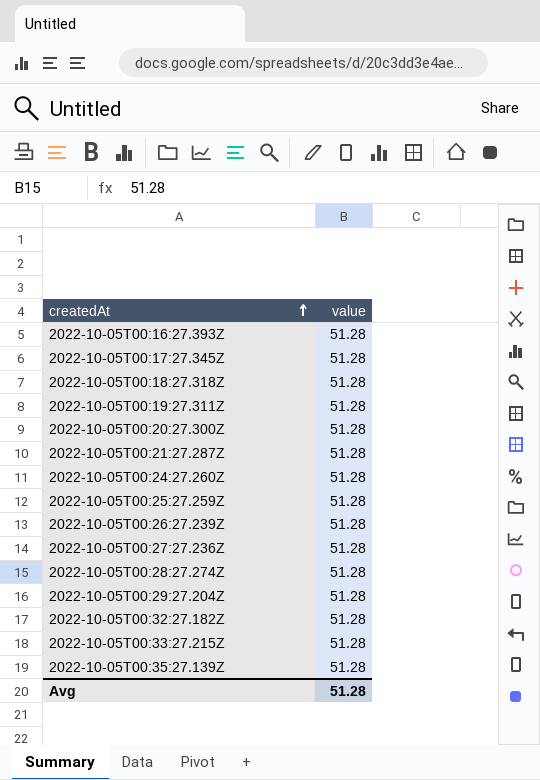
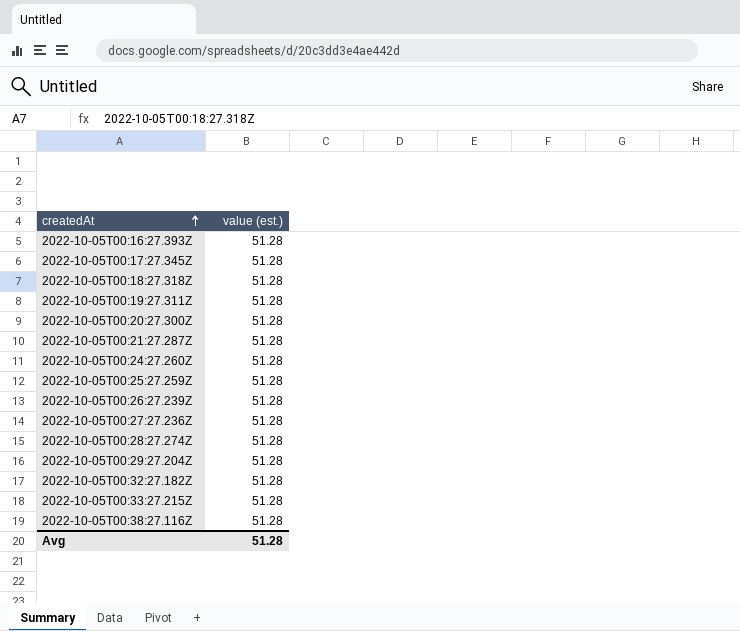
column name: value -> value (est.)
row 2022-10-05T00:35:27.139Z: 51.28 -> none
row 2022-10-05T00:38:27.116Z: none -> 51.28

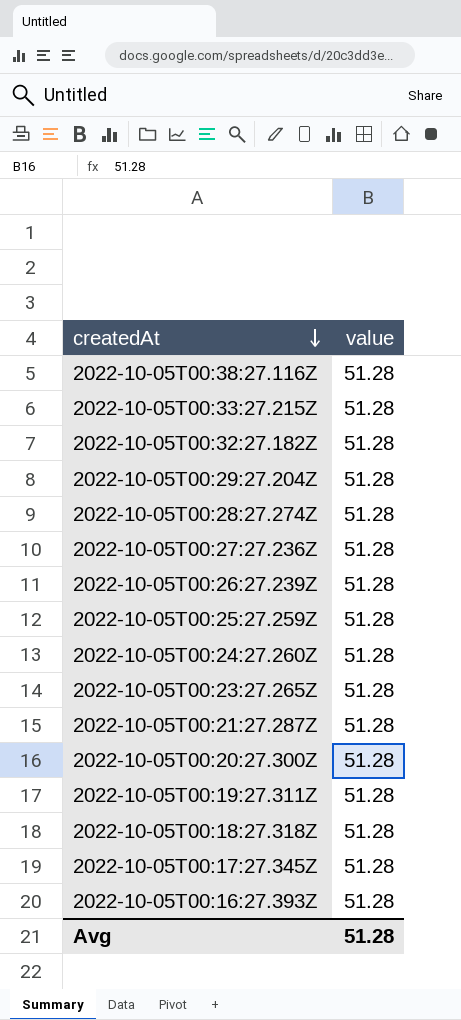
row order: createdAt ascending -> createdAt descending
column name: value (est.) -> value
row 2022-10-05T00:23:27.265Z: none -> 51.28

